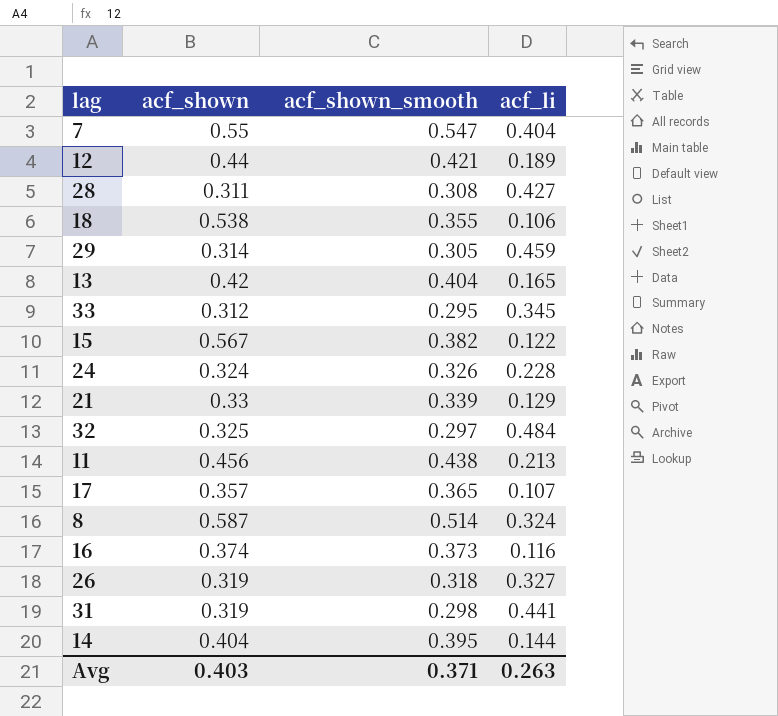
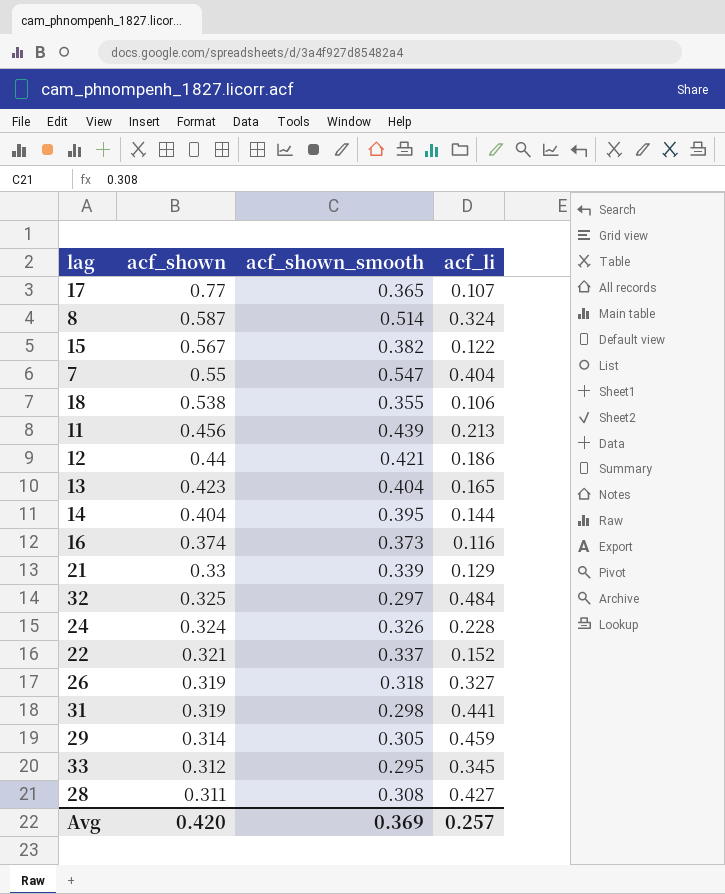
row order: none -> acf_shown descending
17 | acf_shown: 0.357 -> 0.77
11 | acf_shown_smooth: 0.438 -> 0.439
12 | acf_li: 0.189 -> 0.186
13 | acf_shown: 0.42 -> 0.423
row 22: none -> 0.321 | 0.337 | 0.152
Avg | acf_shown: 0.403 -> 0.420
Avg | acf_shown_smooth: 0.371 -> 0.369
Avg | acf_li: 0.263 -> 0.257

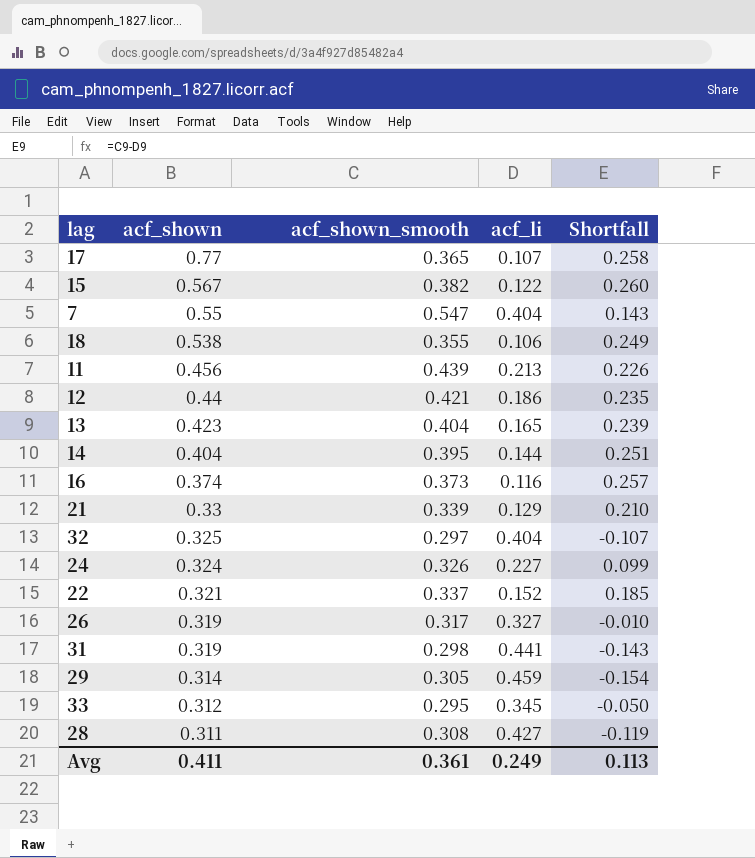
column Shortfall | formula: none -> [acf_shown_smooth] - [acf_li]
row 8: 0.587 | 0.514 | 0.324 -> none
32 | acf_li: 0.484 -> 0.404
24 | acf_li: 0.228 -> 0.227
26 | acf_shown_smooth: 0.318 -> 0.317
Avg | acf_shown: 0.420 -> 0.411
Avg | acf_shown_smooth: 0.369 -> 0.361
Avg | acf_li: 0.257 -> 0.249

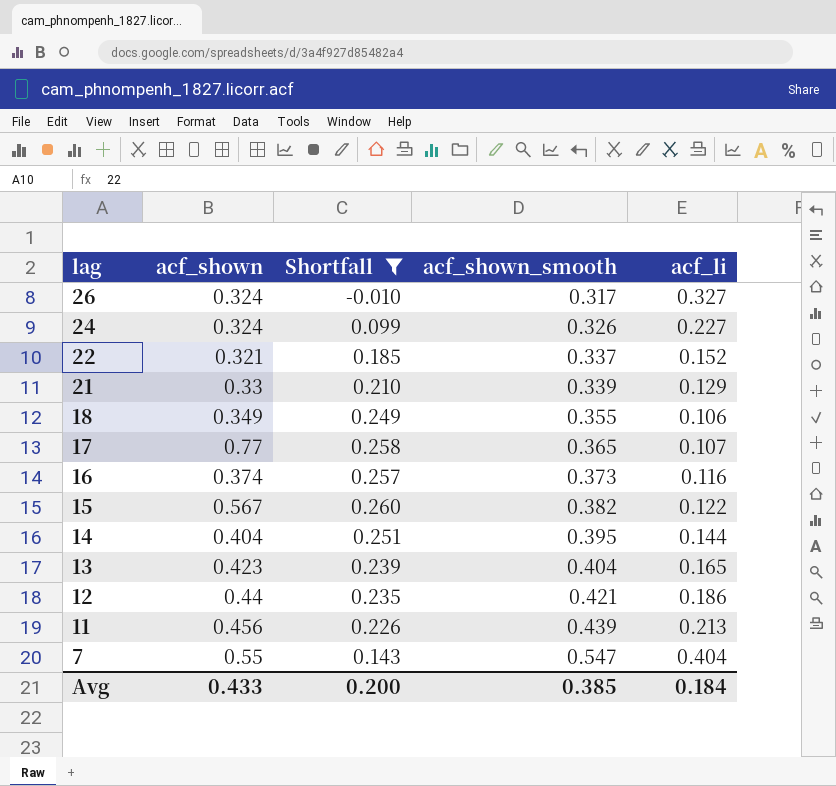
filter: none -> Shortfall >= -0.010
row order: acf_shown descending -> lag descending
column Shortfall | position: 5 -> 3
26 | acf_shown: 0.319 -> 0.324
18 | acf_shown: 0.538 -> 0.349
Avg | acf_shown: 0.411 -> 0.433
Avg | Shortfall: 0.113 -> 0.200
Avg | acf_shown_smooth: 0.361 -> 0.385
Avg | acf_li: 0.249 -> 0.184

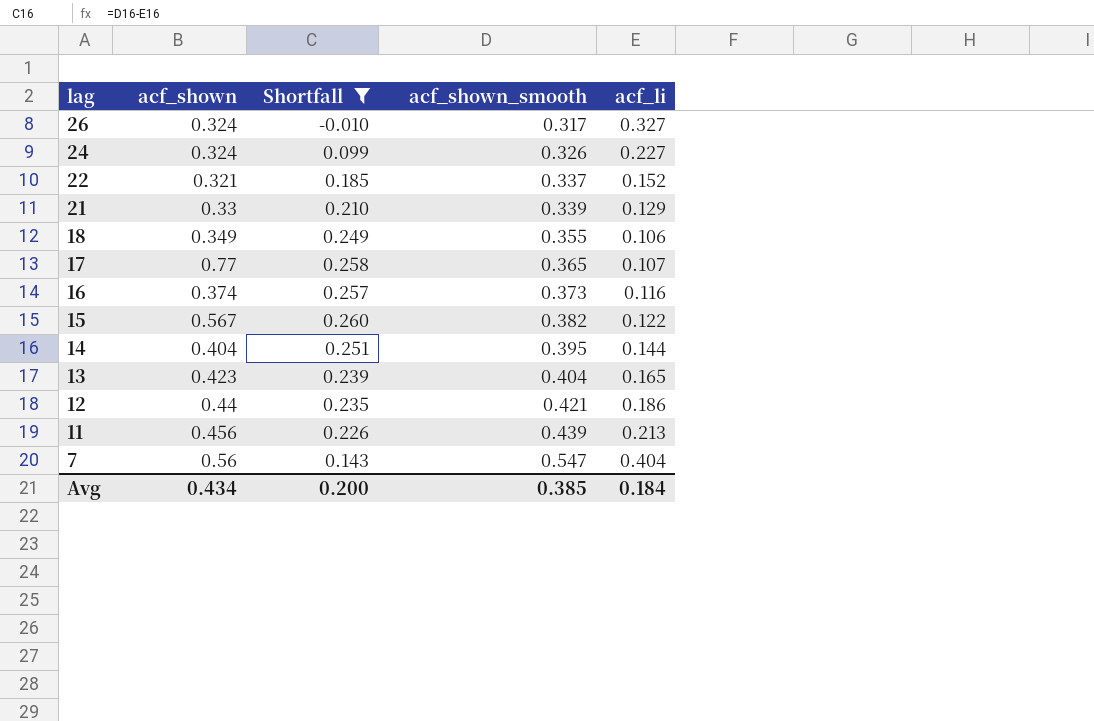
7 | acf_shown: 0.55 -> 0.56
Avg | acf_shown: 0.433 -> 0.434

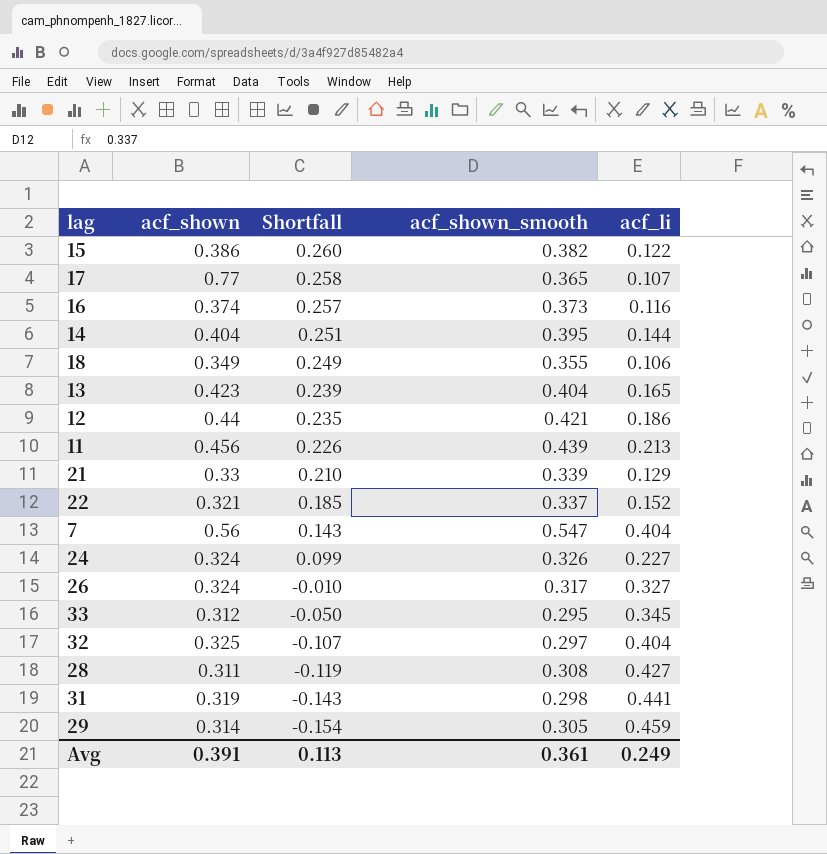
filter: Shortfall >= -0.010 -> none
row order: lag descending -> Shortfall descending
15 | acf_shown: 0.567 -> 0.386
Avg | acf_shown: 0.434 -> 0.391
Avg | Shortfall: 0.200 -> 0.113
Avg | acf_shown_smooth: 0.385 -> 0.361
Avg | acf_li: 0.184 -> 0.249

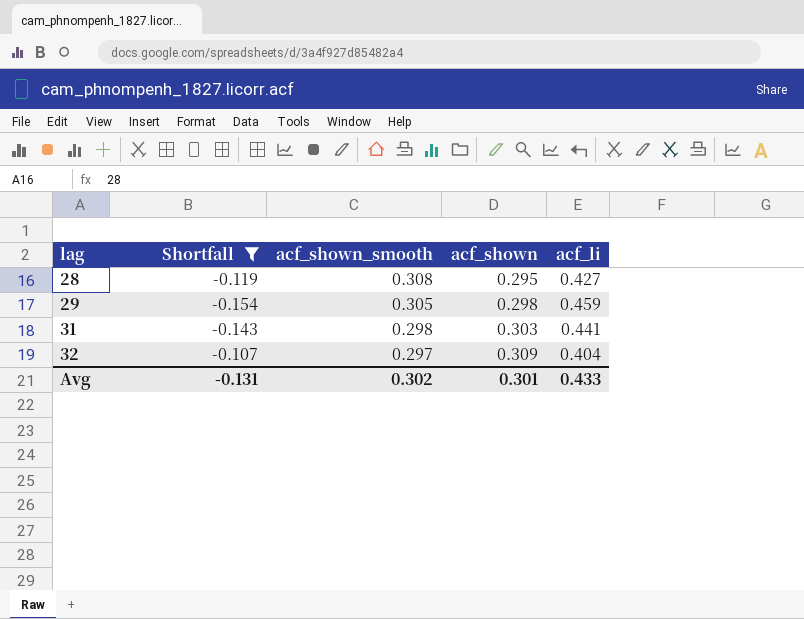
filter: none -> Shortfall <= -0.107
row order: Shortfall descending -> lag ascending
column acf_shown | position: 2 -> 4
28 | acf_shown: 0.311 -> 0.295
29 | acf_shown: 0.314 -> 0.298
31 | acf_shown: 0.319 -> 0.303
32 | acf_shown: 0.325 -> 0.309
Avg | Shortfall: 0.113 -> -0.131
Avg | acf_shown_smooth: 0.361 -> 0.302
Avg | acf_shown: 0.391 -> 0.301
Avg | acf_li: 0.249 -> 0.433

